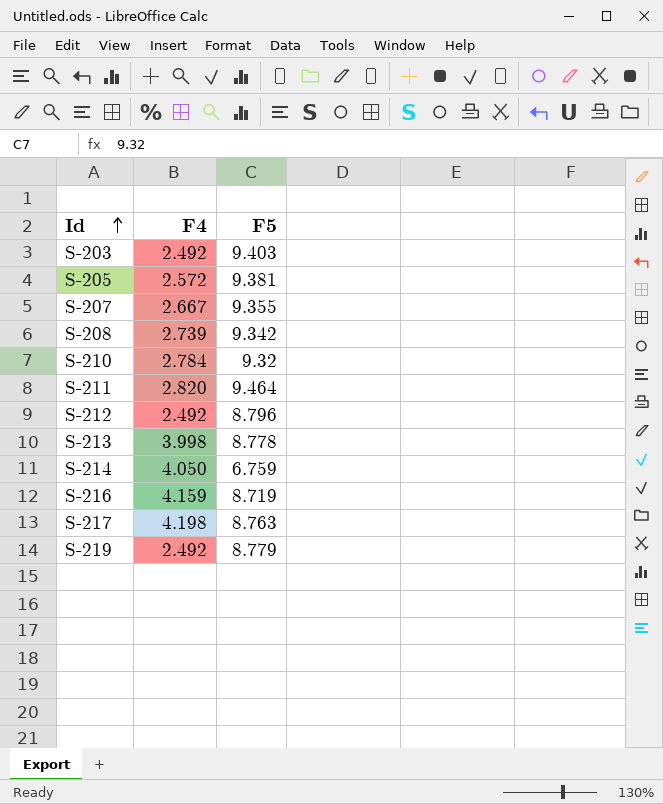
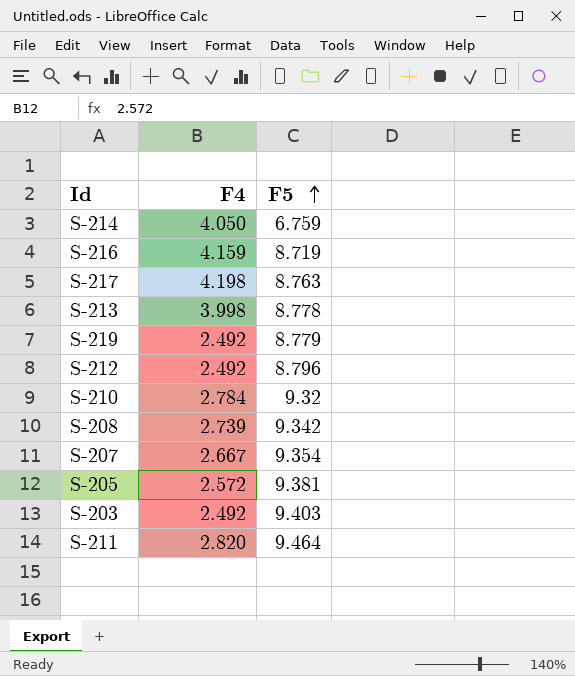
row order: Id ascending -> F5 ascending
S-207 | F5: 9.355 -> 9.354

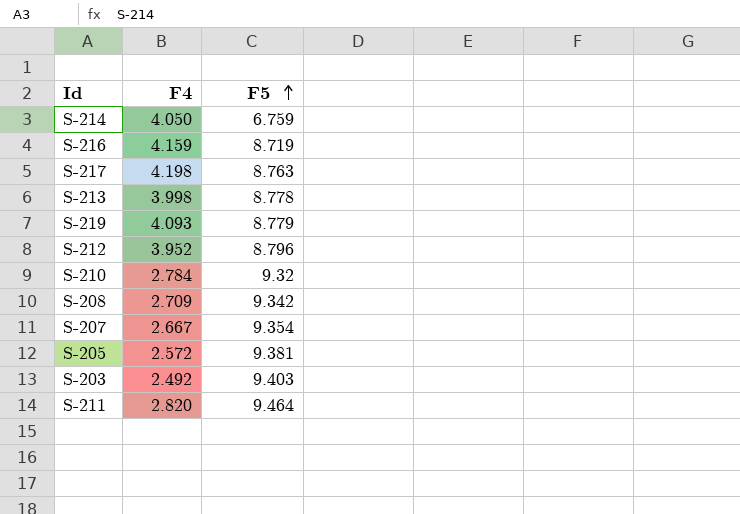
S-219 | F4: 2.492 -> 4.093
S-212 | F4: 2.492 -> 3.952
S-208 | F4: 2.739 -> 2.709

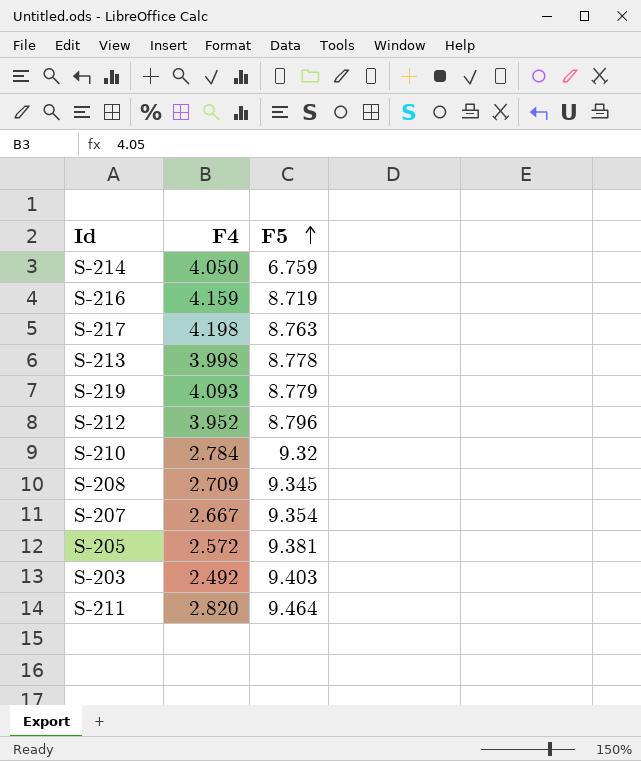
S-208 | F5: 9.342 -> 9.345

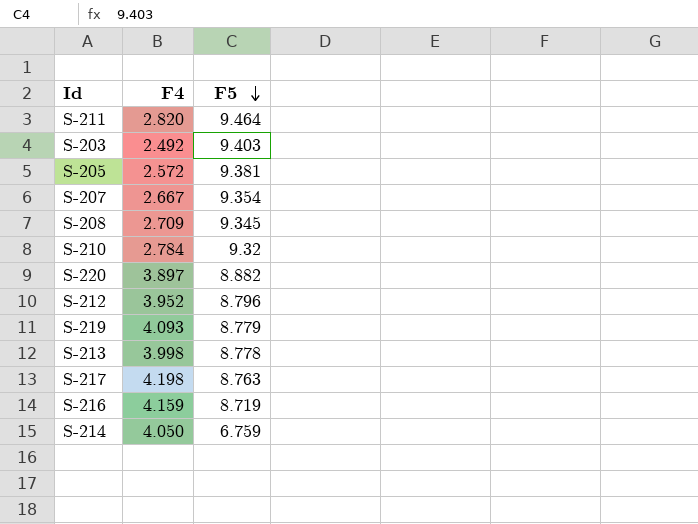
row order: F5 ascending -> F5 descending
row S-220: none -> 3.897 | 8.882

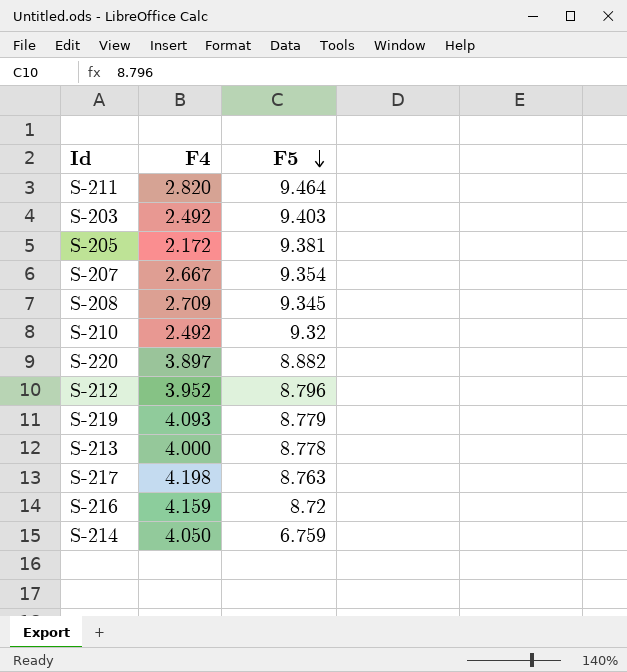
S-205 | F4: 2.572 -> 2.172
S-210 | F4: 2.784 -> 2.492
S-213 | F4: 3.998 -> 4.000
S-216 | F5: 8.719 -> 8.72

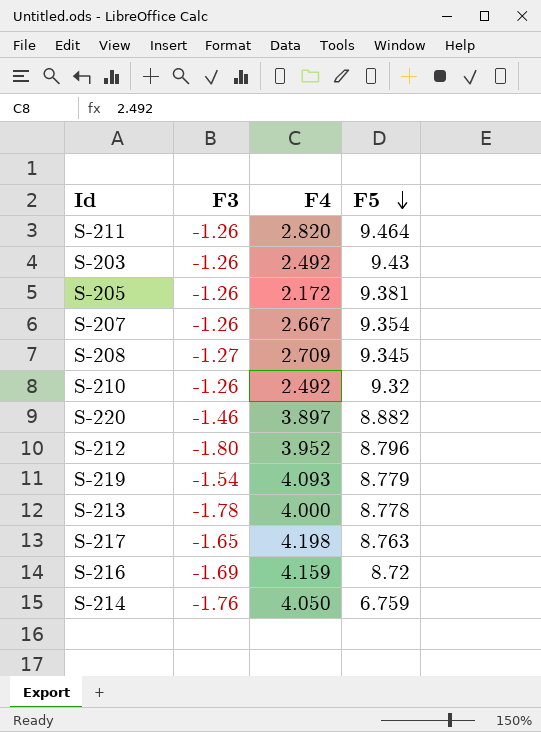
column F3 | position: none -> 2
S-203 | F5: 9.403 -> 9.43

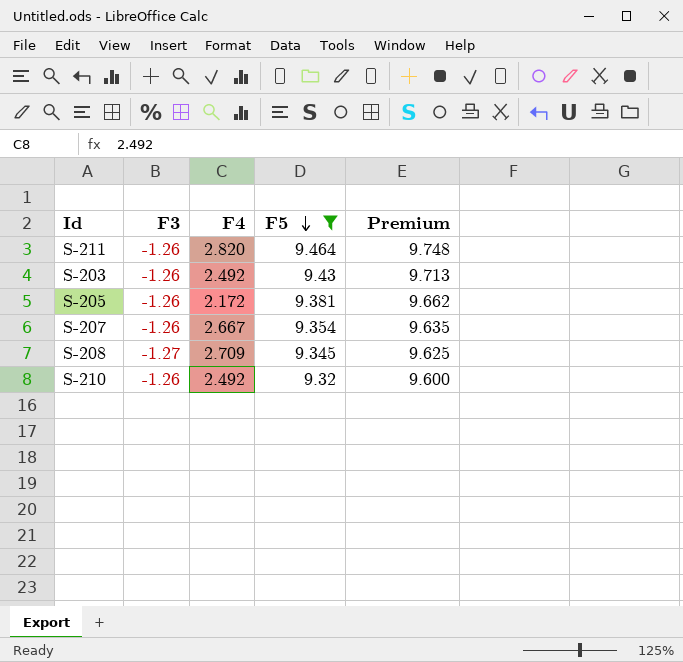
filter: none -> F5 >= 9.32
column Premium | formula: none -> [F5] * 1.03

